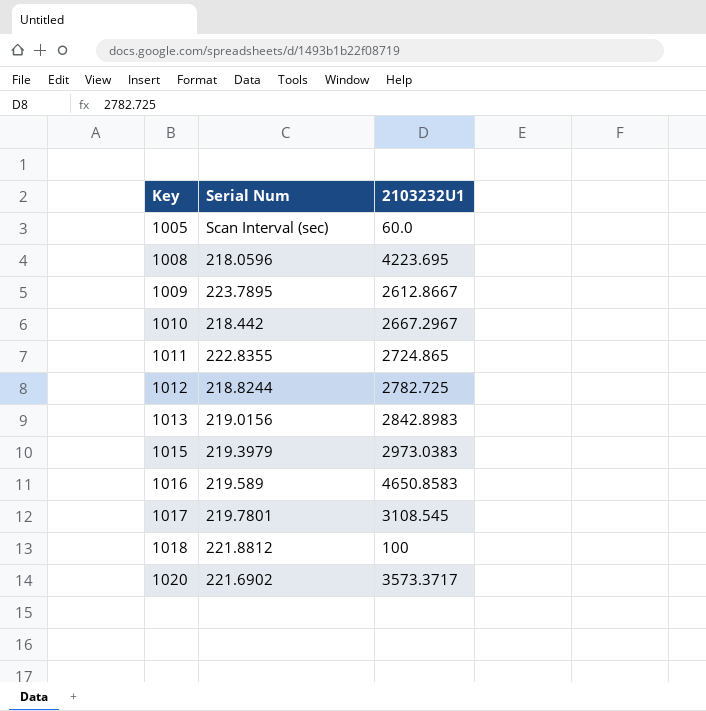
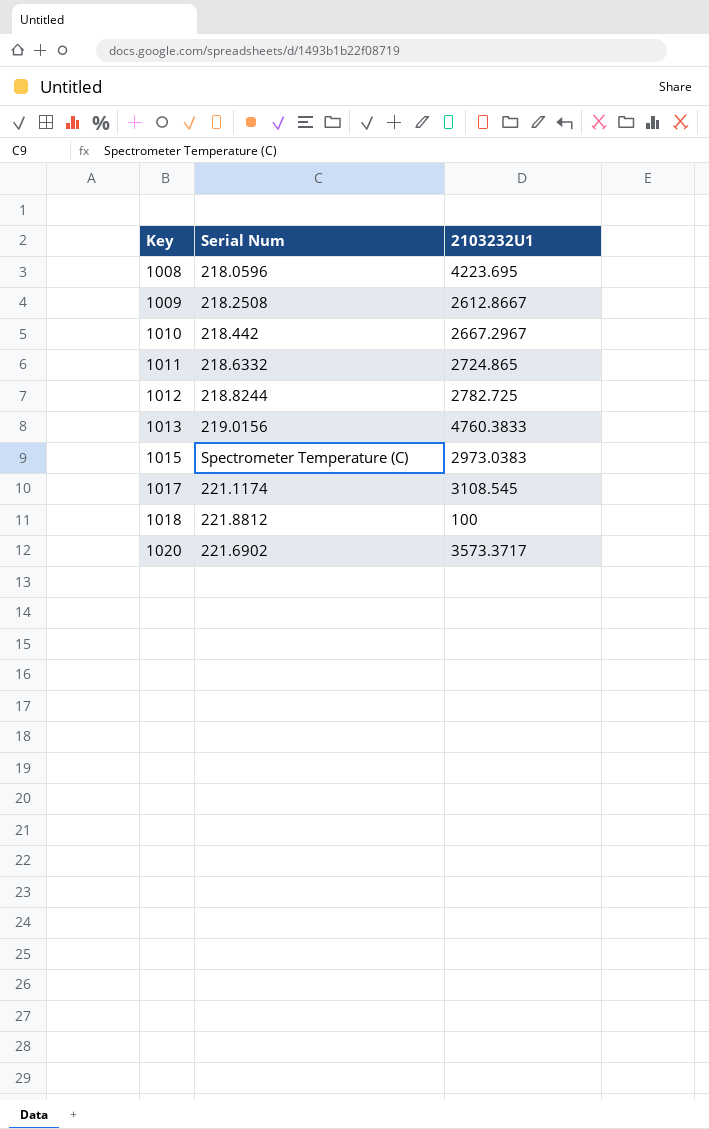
row 1005: Scan Interval (sec) | 60.0 -> none
row 1016: 219.589 | 4650.8583 -> none
1009 | Serial Num: 223.7895 -> 218.2508
1011 | Serial Num: 222.8355 -> 218.6332
1013 | 2103232U1: 2842.8983 -> 4760.3833
1015 | Serial Num: 219.3979 -> Spectrometer Temperature (C)
1017 | Serial Num: 219.7801 -> 221.1174

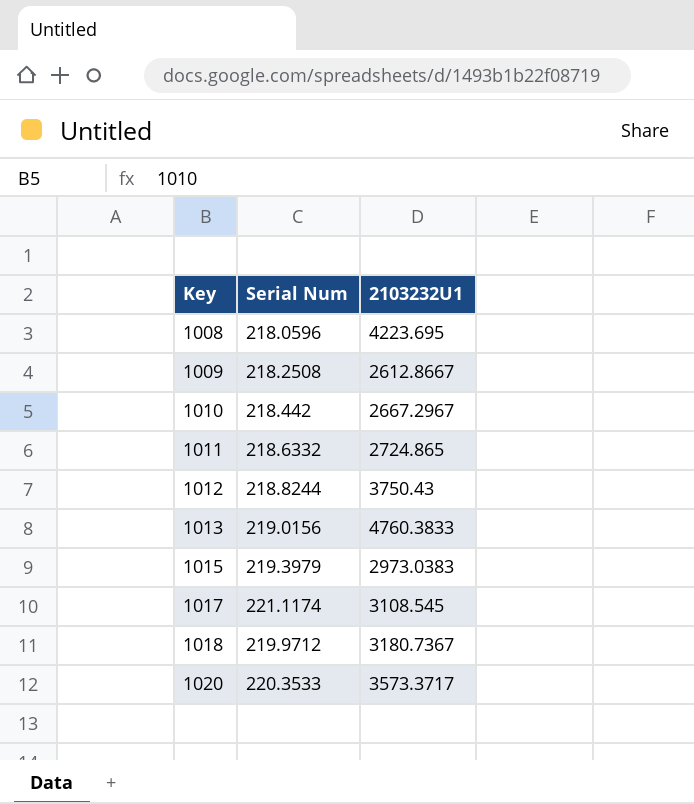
1012 | 2103232U1: 2782.725 -> 3750.43
1015 | Serial Num: Spectrometer Temperature (C) -> 219.3979
1018 | Serial Num: 221.8812 -> 219.9712
1018 | 2103232U1: 100 -> 3180.7367
1020 | Serial Num: 221.6902 -> 220.3533

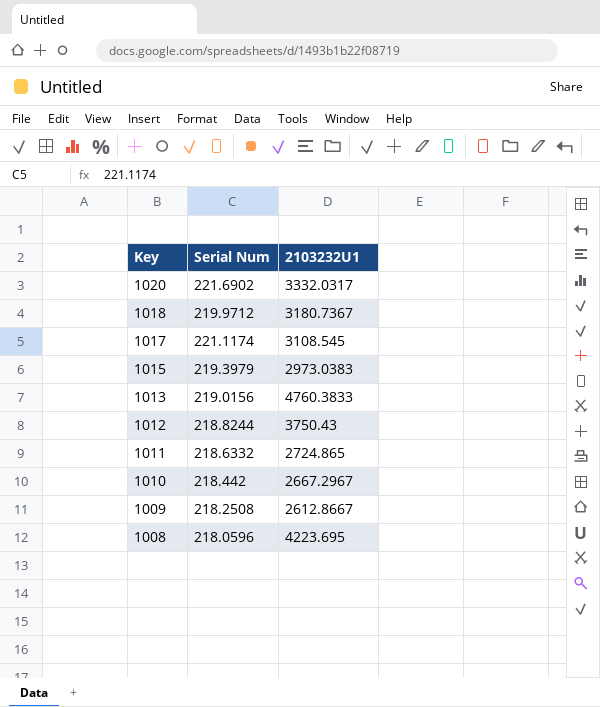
row order: Key ascending -> Key descending
1020 | Serial Num: 220.3533 -> 221.6902
1020 | 2103232U1: 3573.3717 -> 3332.0317

